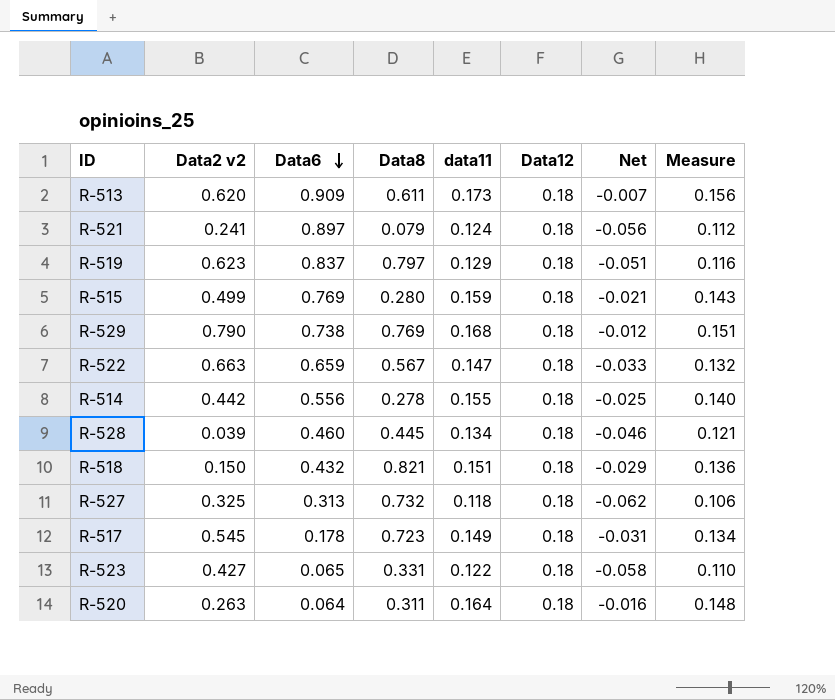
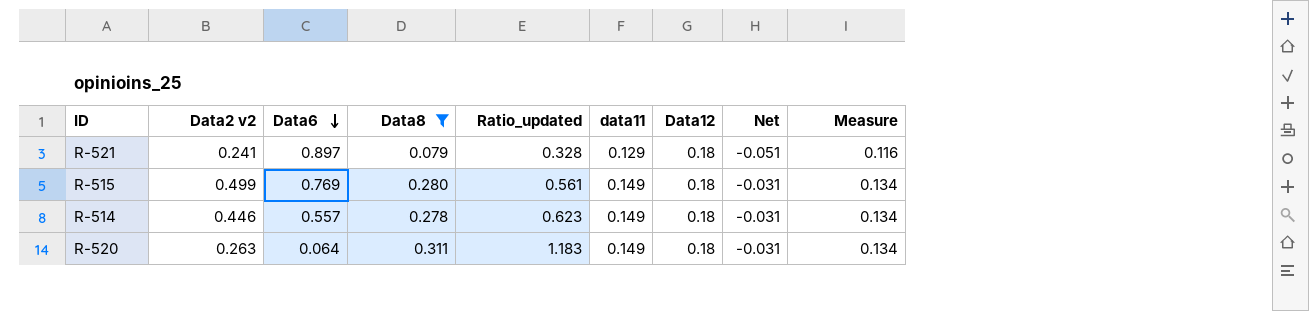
filter: none -> Data8 <= 0.311
column Ratio_updated | formula: none -> [Data8] / [Data2 v2]
R-521 | data11: 0.124 -> 0.129
R-521 | Net: -0.056 -> -0.051
R-521 | Measure: 0.112 -> 0.116
R-515 | data11: 0.159 -> 0.149
R-515 | Net: -0.021 -> -0.031
R-515 | Measure: 0.143 -> 0.134
R-514 | Data2 v2: 0.442 -> 0.446
R-514 | Data6: 0.556 -> 0.557
R-514 | data11: 0.155 -> 0.149
R-514 | Net: -0.025 -> -0.031
R-514 | Measure: 0.140 -> 0.134
R-520 | data11: 0.164 -> 0.149
R-520 | Net: -0.016 -> -0.031
R-520 | Measure: 0.148 -> 0.134

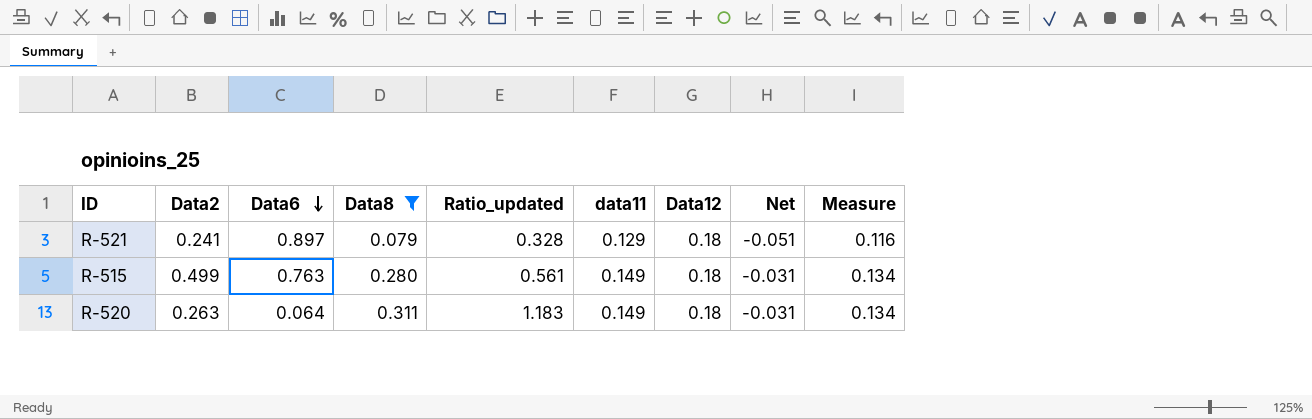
column name: Data2 v2 -> Data2
row R-514: 0.446 | 0.557 | 0.278 | 0.623 | 0.149 | 0.18 | -0.031 | 0.134 -> none
R-515 | Data6: 0.769 -> 0.763

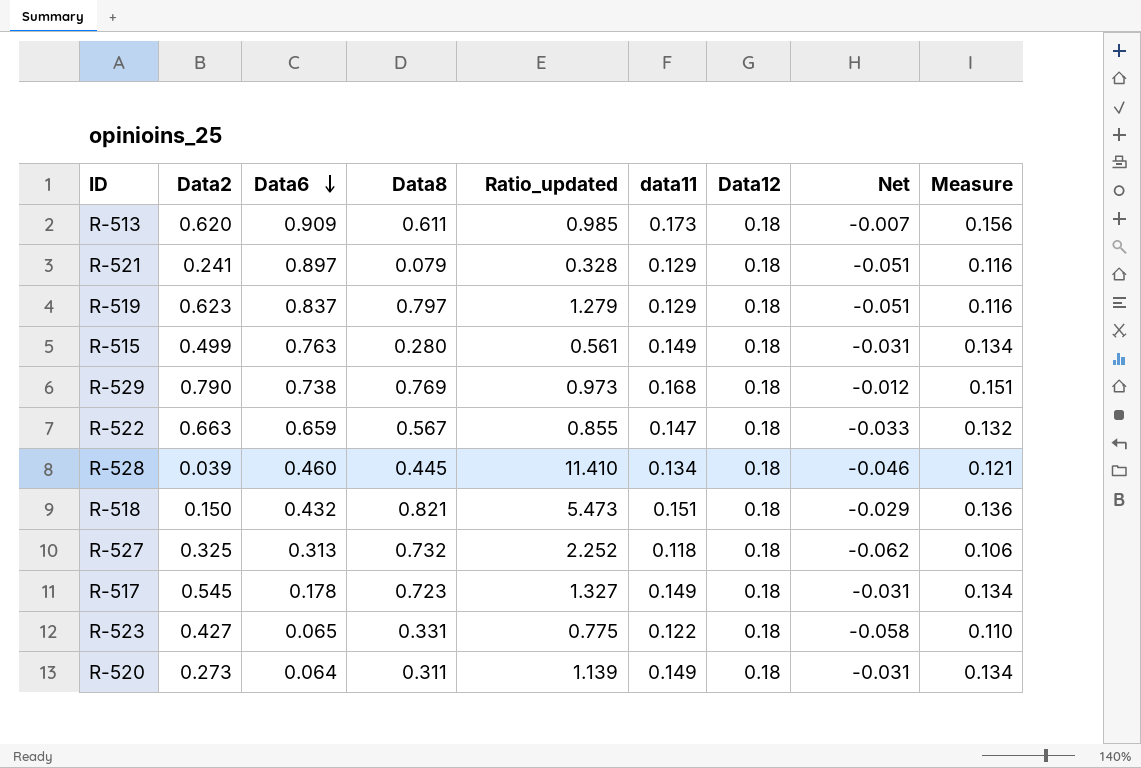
filter: Data8 <= 0.311 -> none
R-520 | Data2: 0.263 -> 0.273
R-520 | Ratio_updated: 1.183 -> 1.139

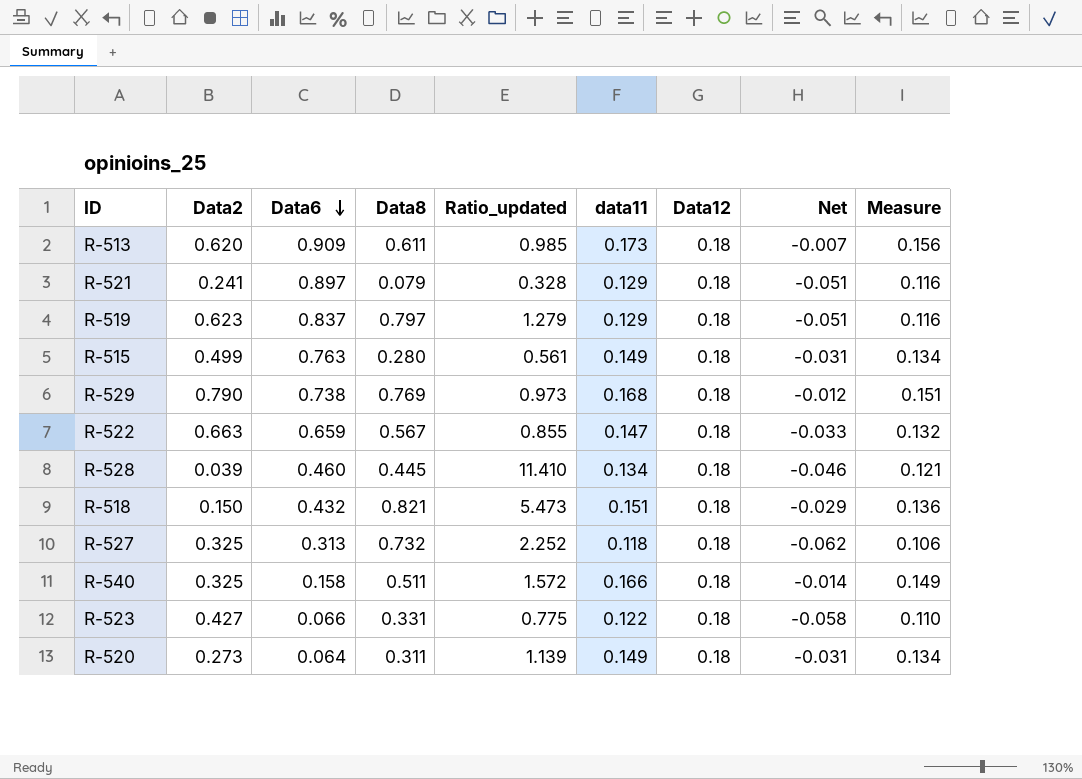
row R-517: 0.545 | 0.178 | 0.723 | 1.327 | 0.149 | 0.18 | -0.031 | 0.134 -> none
row R-540: none -> 0.325 | 0.158 | 0.511 | 1.572 | 0.166 | 0.18 | -0.014 | 0.149
R-523 | Data6: 0.065 -> 0.066

